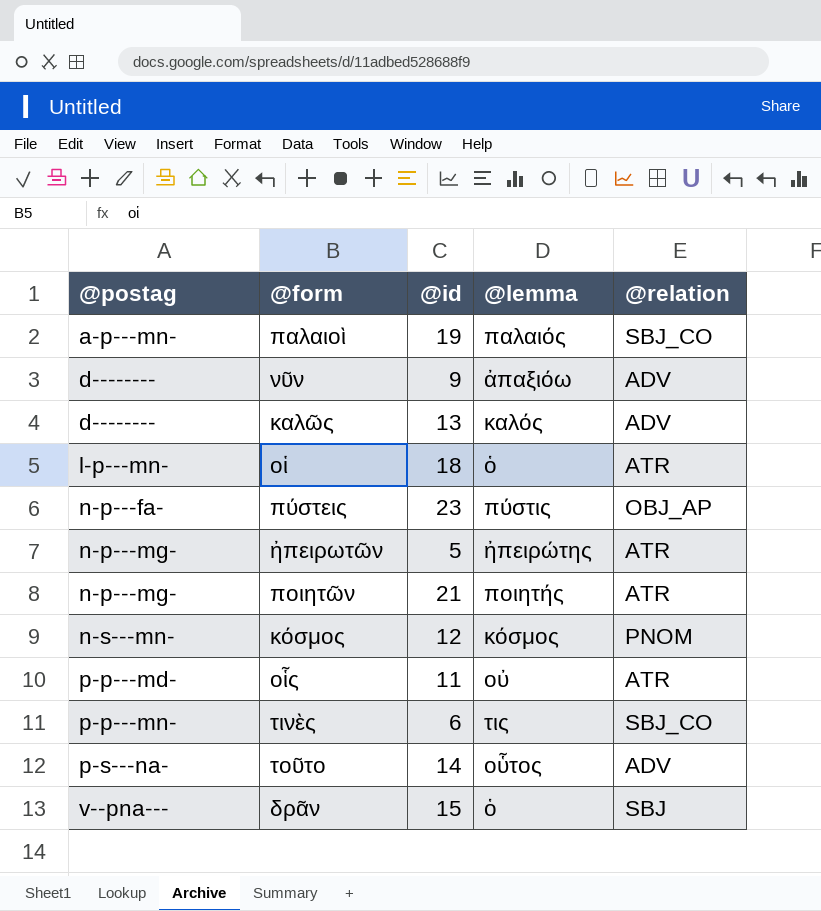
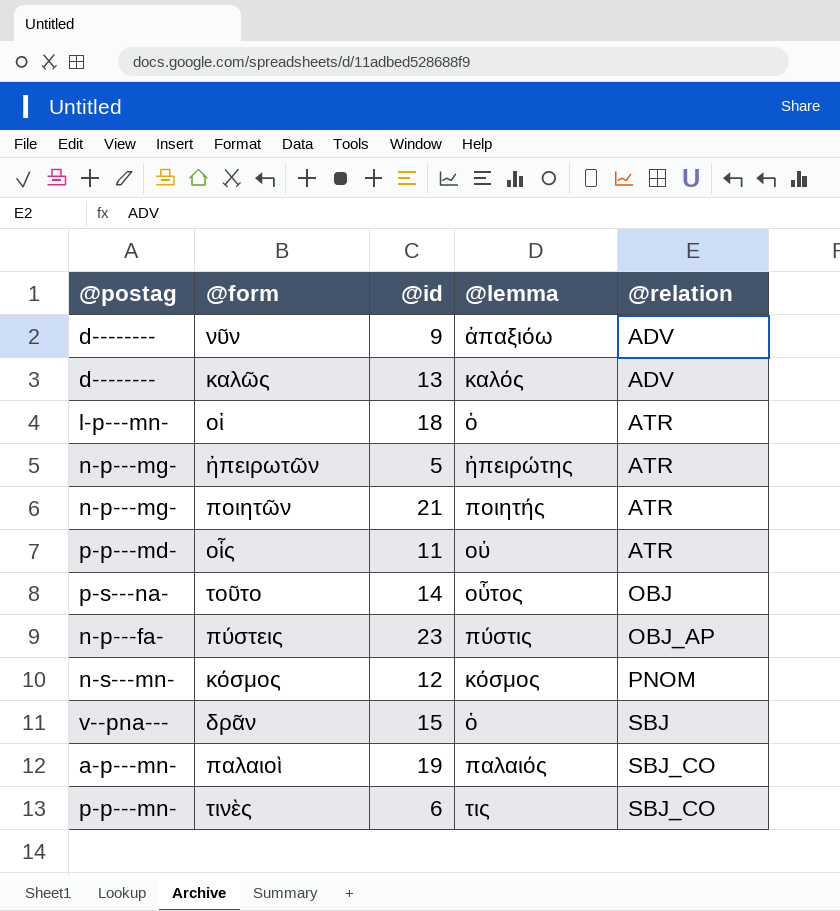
row order: @postag ascending -> @relation ascending
τοῦτο | @relation: ADV -> OBJ

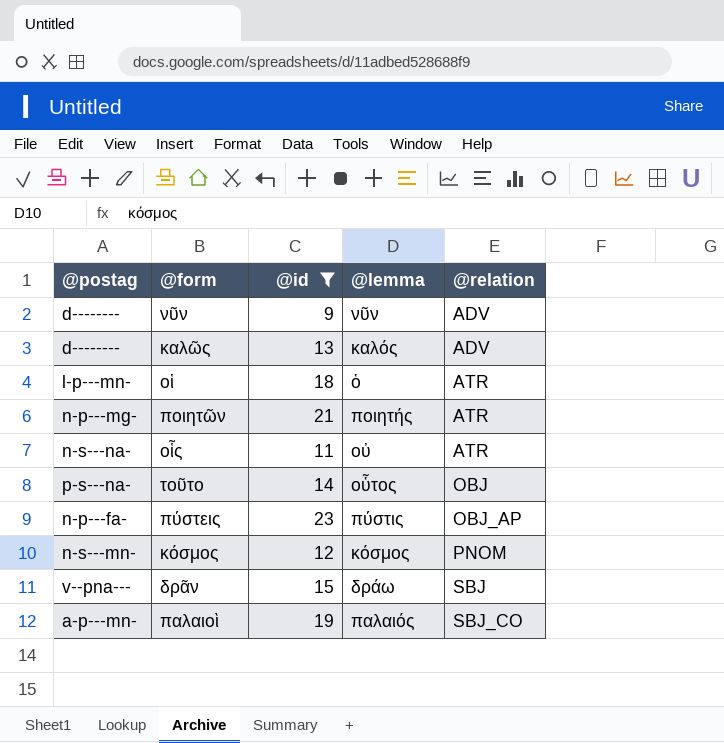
filter: none -> @id >= 9
νῦν | @lemma: ἀπαξιόω -> νῦν
οἷς | @postag: p-p---md- -> n-s---na-
δρᾶν | @lemma: ὁ -> δράω

